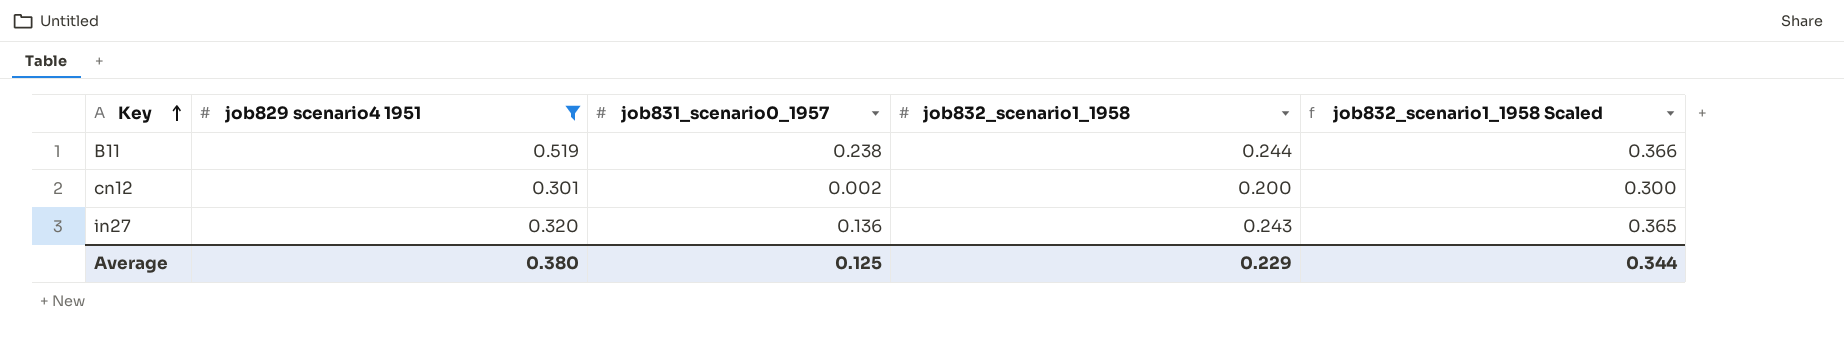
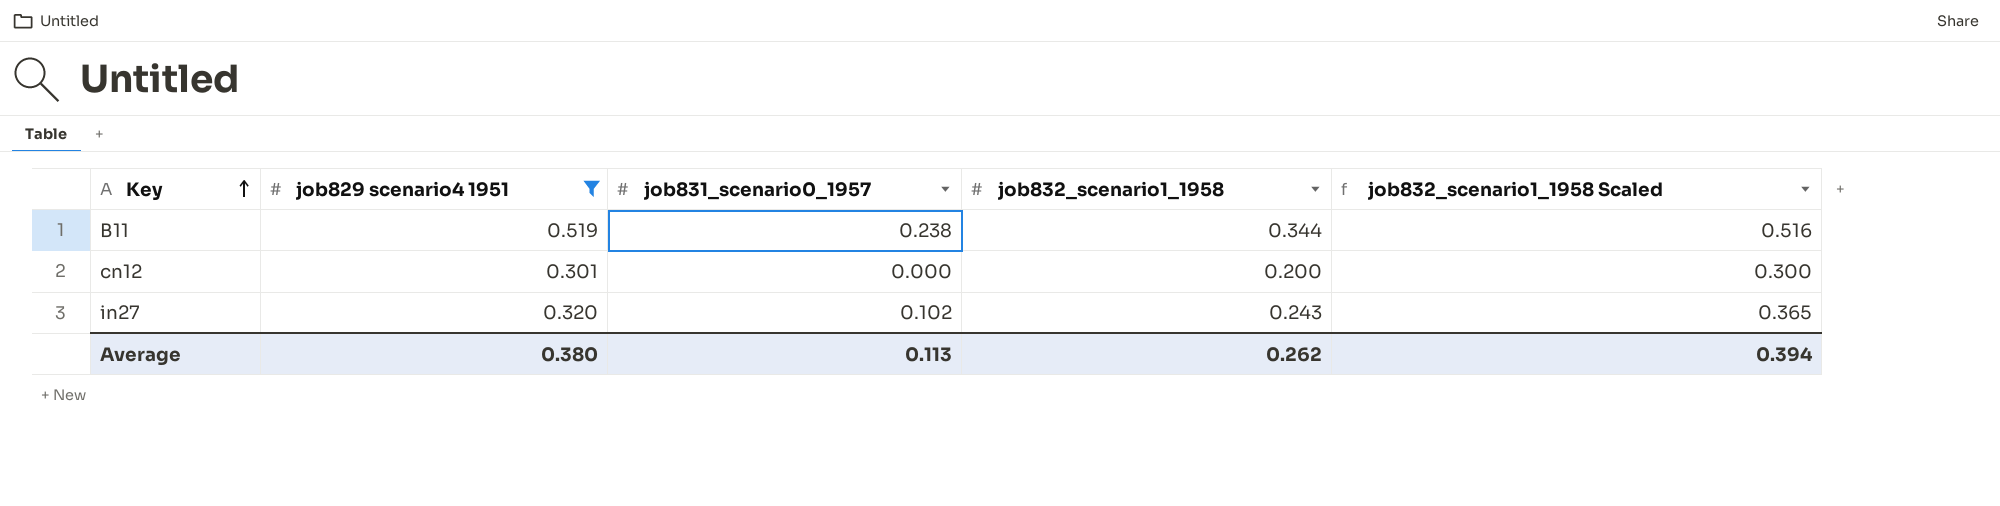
B11 | job832_scenario1_1958: 0.244 -> 0.344
B11 | job832_scenario1_1958 Scaled: 0.366 -> 0.516
cn12 | job831_scenario0_1957: 0.002 -> 0.000
in27 | job831_scenario0_1957: 0.136 -> 0.102
Average | job831_scenario0_1957: 0.125 -> 0.113
Average | job832_scenario1_1958: 0.229 -> 0.262
Average | job832_scenario1_1958 Scaled: 0.344 -> 0.394

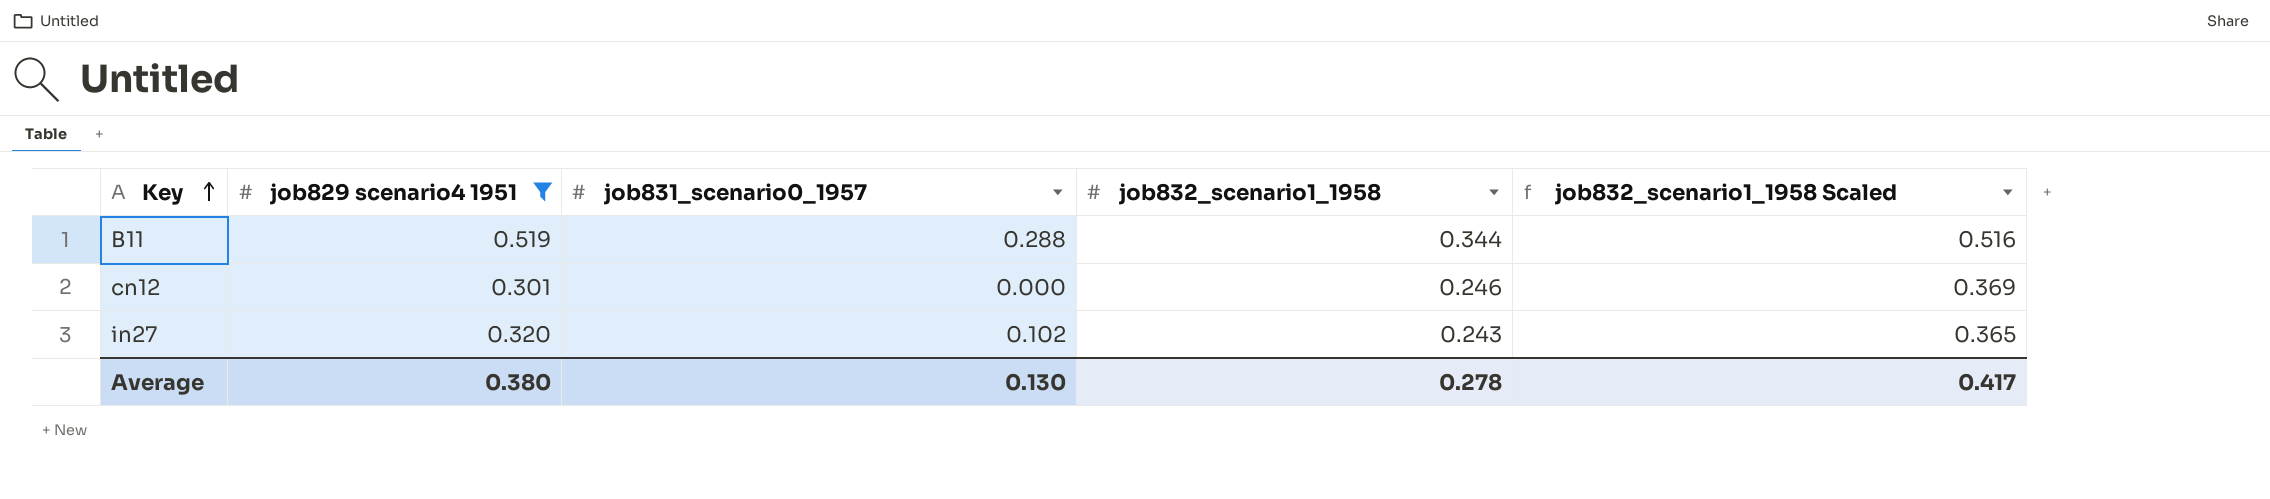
B11 | job831_scenario0_1957: 0.238 -> 0.288
cn12 | job832_scenario1_1958: 0.200 -> 0.246
cn12 | job832_scenario1_1958 Scaled: 0.300 -> 0.369
Average | job831_scenario0_1957: 0.113 -> 0.130
Average | job832_scenario1_1958: 0.262 -> 0.278
Average | job832_scenario1_1958 Scaled: 0.394 -> 0.417

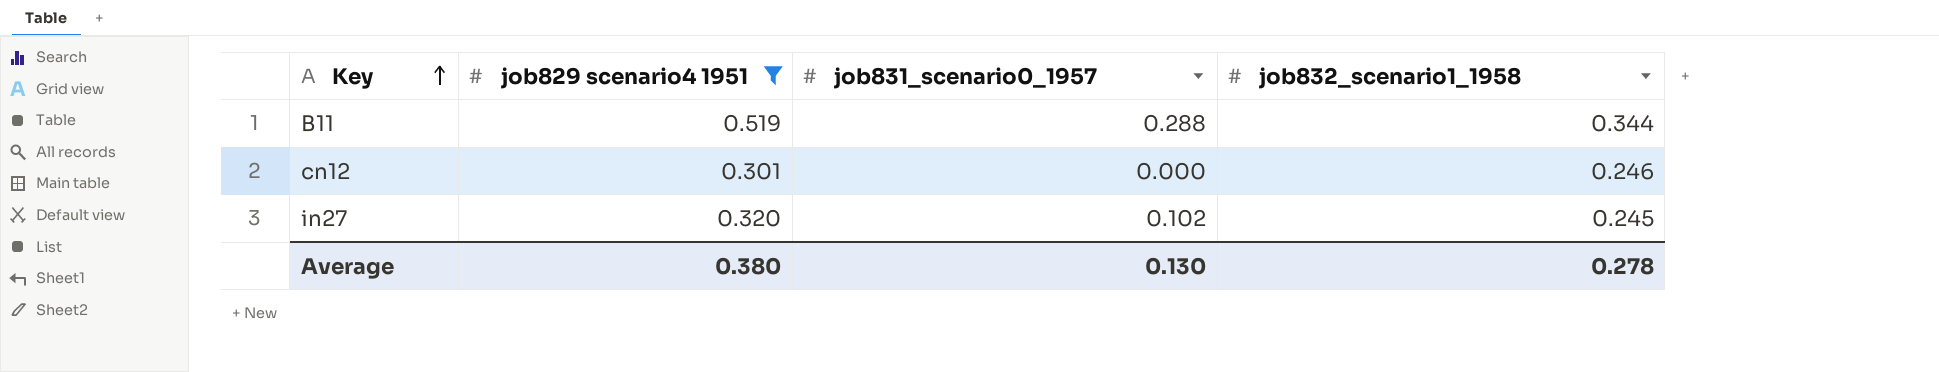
column job832_scenario1_1958 Scaled | formula: [job832_scenario1_1958] * 1.5 -> none
in27 | job832_scenario1_1958: 0.243 -> 0.245

